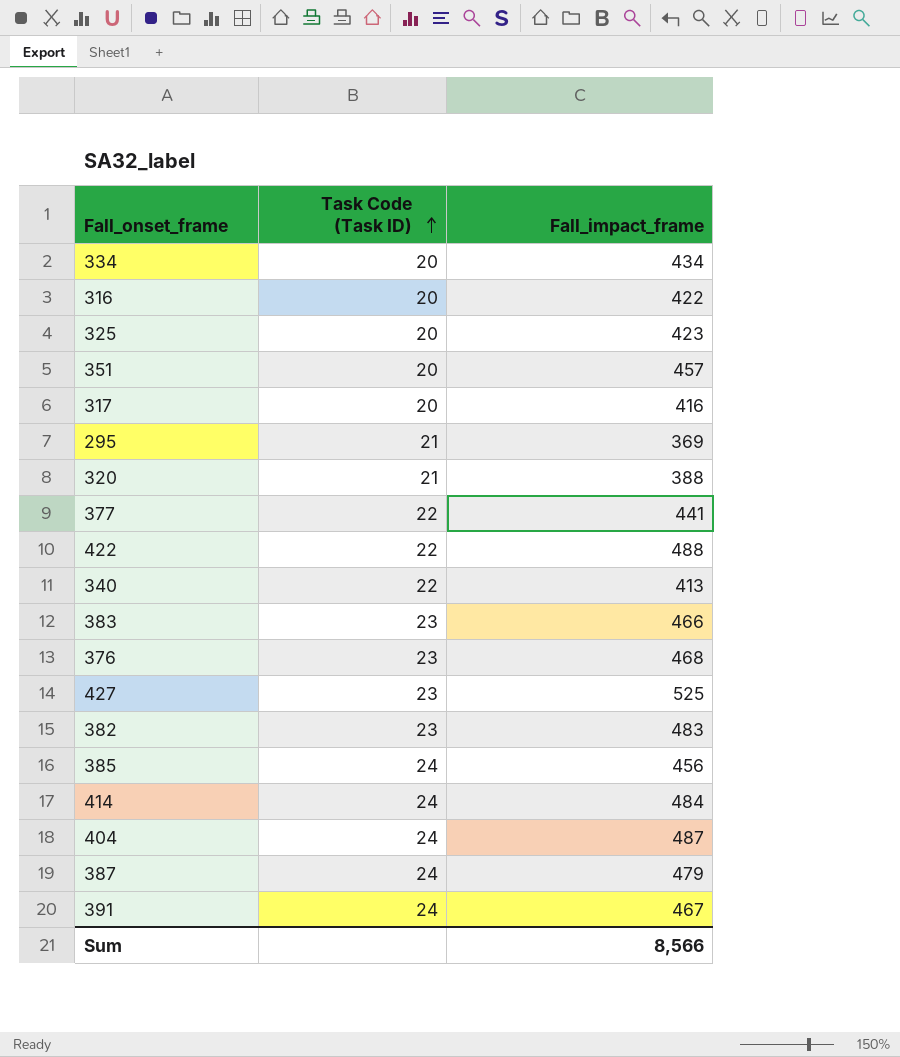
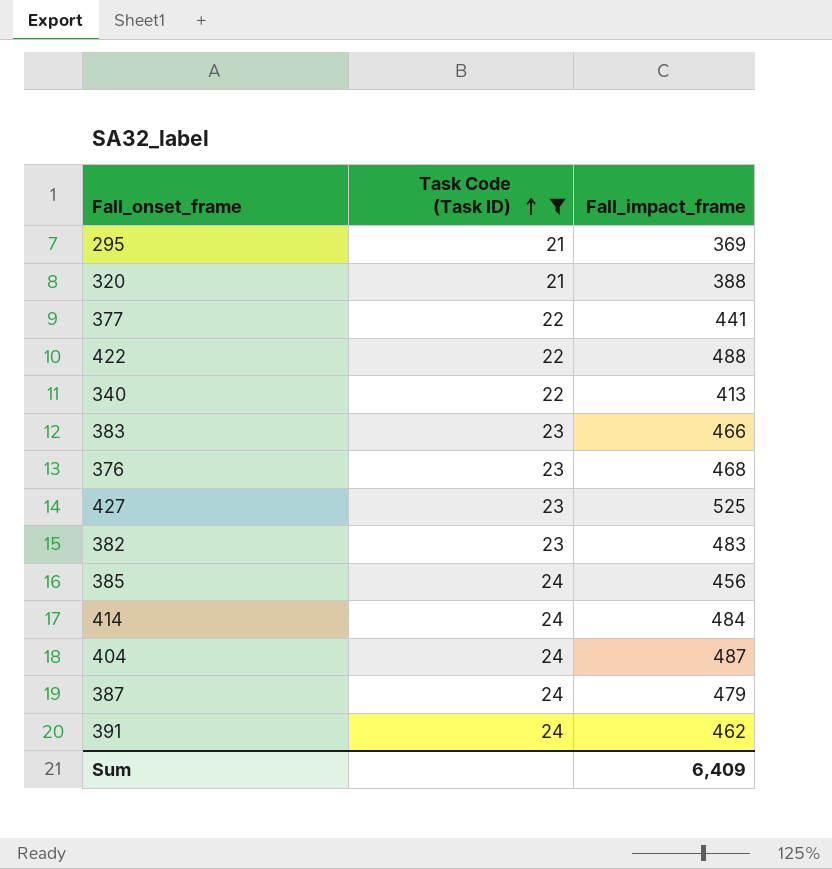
filter: none -> Task Code (Task ID) != 20
391 | Fall_impact_frame: 467 -> 462
Sum | Fall_impact_frame: 8,566 -> 6,409

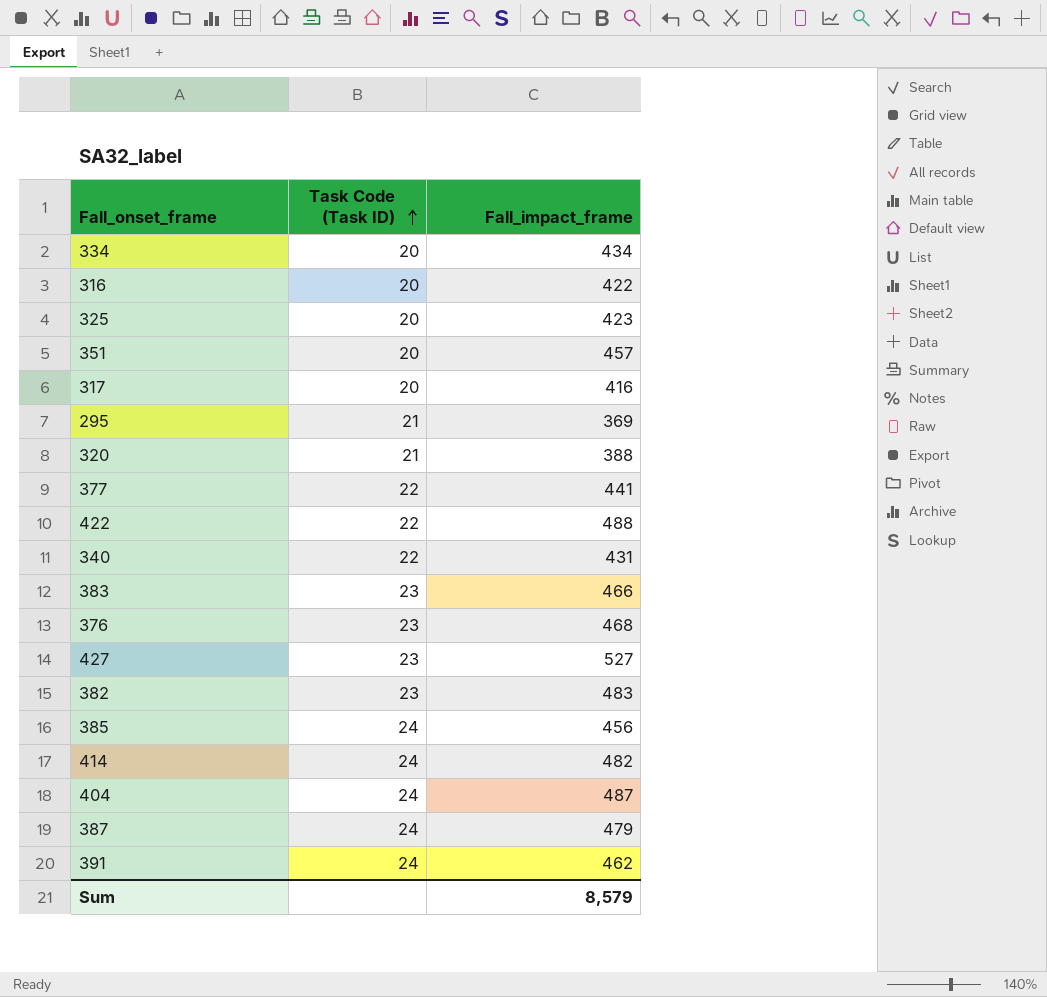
filter: Task Code (Task ID) != 20 -> none
340 | Fall_impact_frame: 413 -> 431
427 | Fall_impact_frame: 525 -> 527
414 | Fall_impact_frame: 484 -> 482
Sum | Fall_impact_frame: 6,409 -> 8,579

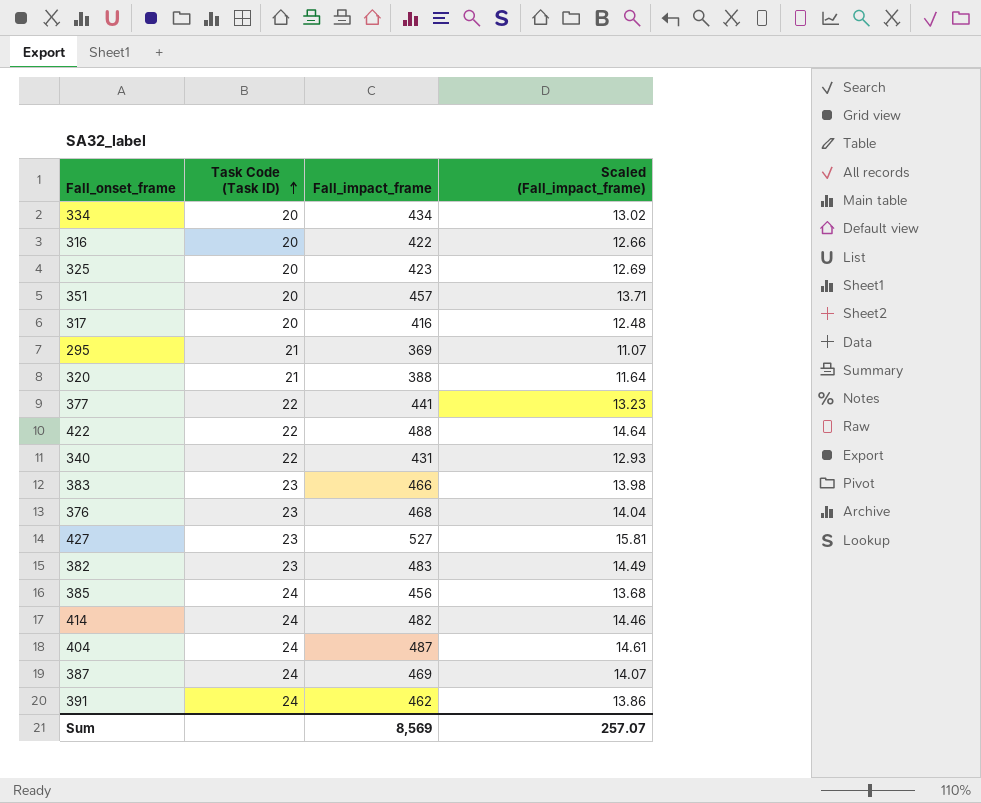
column Scaled (Fall_impact_frame) | formula: none -> [Fall_impact_frame] * 0.03
387 | Fall_impact_frame: 479 -> 469
Sum | Fall_impact_frame: 8,579 -> 8,569

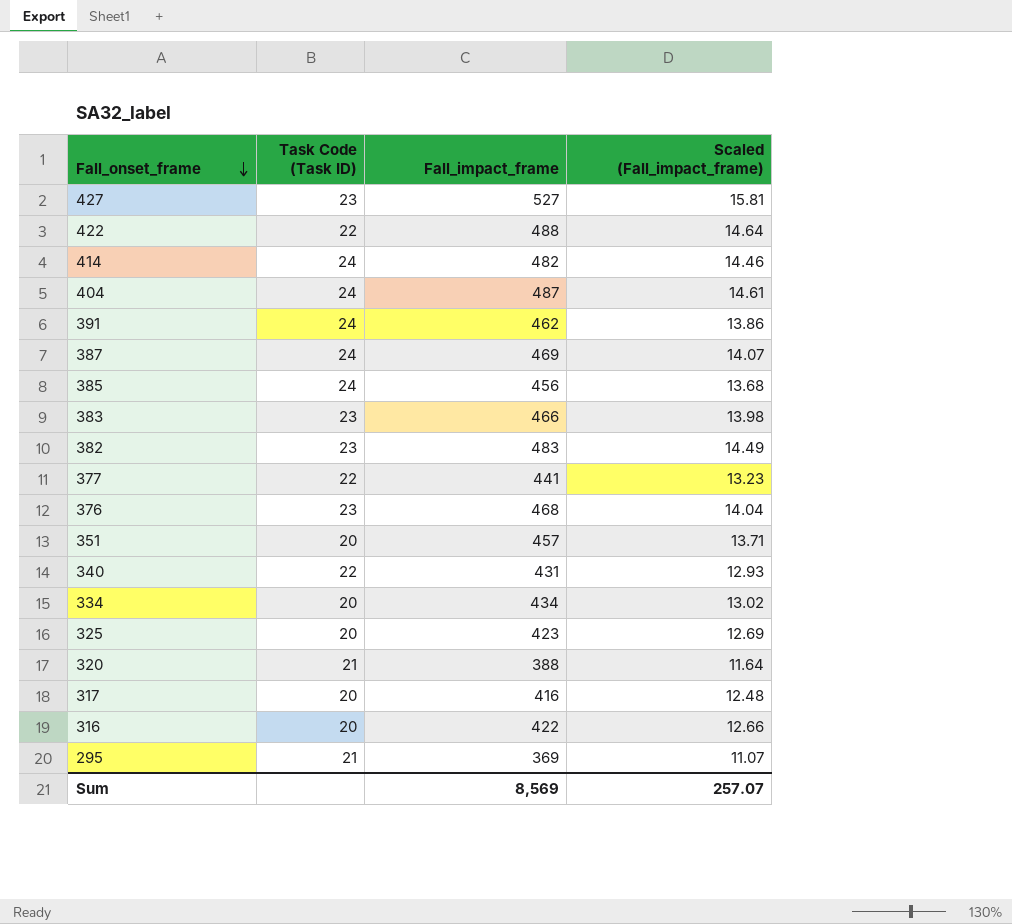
row order: Task Code (Task ID) ascending -> Fall_onset_frame descending

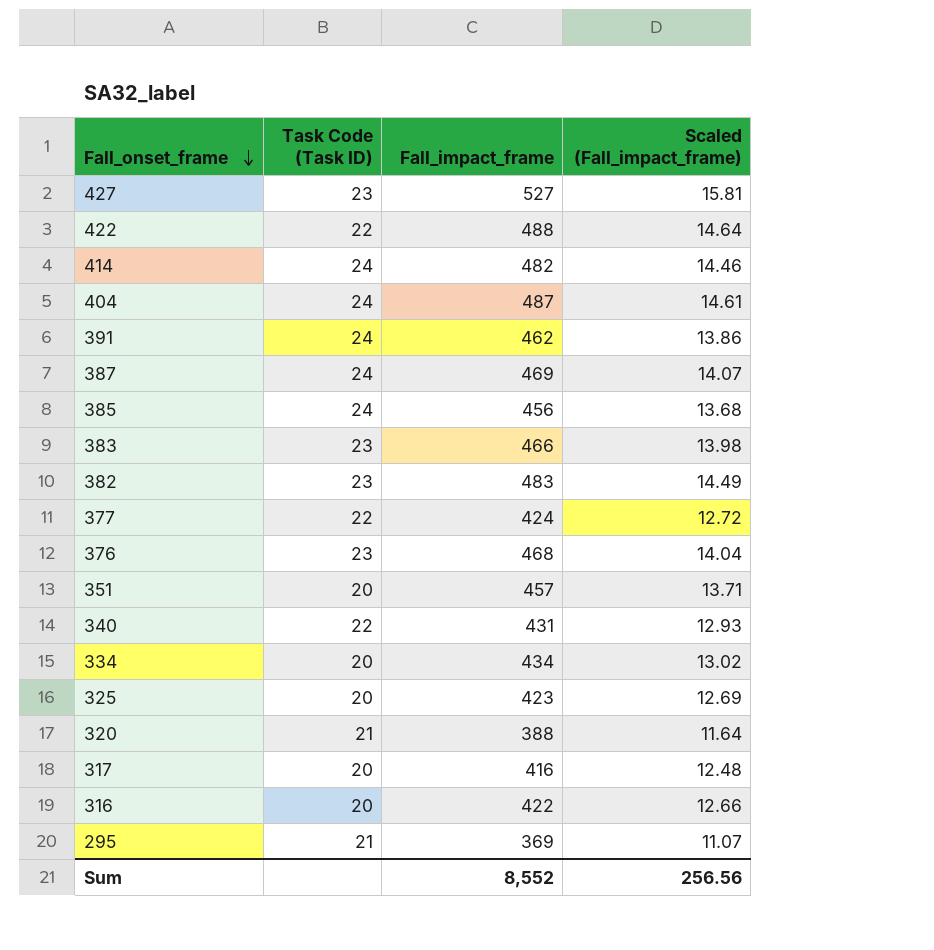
377 | Fall_impact_frame: 441 -> 424
377 | Scaled (Fall_impact_frame): 13.23 -> 12.72
Sum | Fall_impact_frame: 8,569 -> 8,552
Sum | Scaled (Fall_impact_frame): 257.07 -> 256.56

